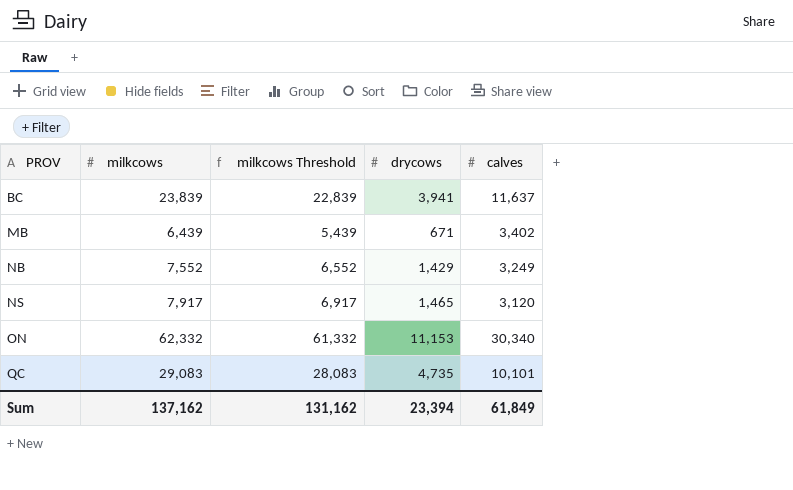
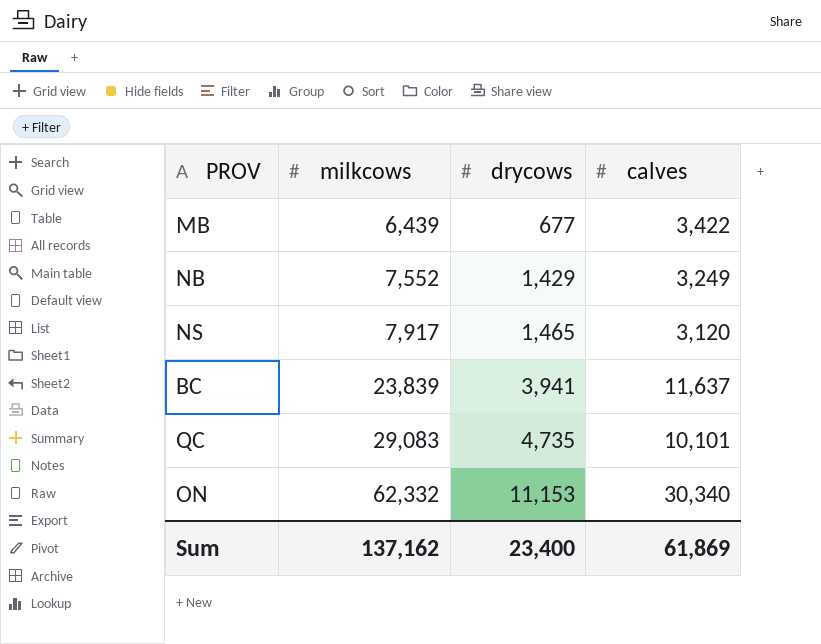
row order: PROV ascending -> milkcows ascending
column milkcows Threshold | formula: [milkcows] - 1000 -> none
MB | drycows: 671 -> 677
MB | calves: 3,402 -> 3,422
Sum | drycows: 23,394 -> 23,400
Sum | calves: 61,849 -> 61,869

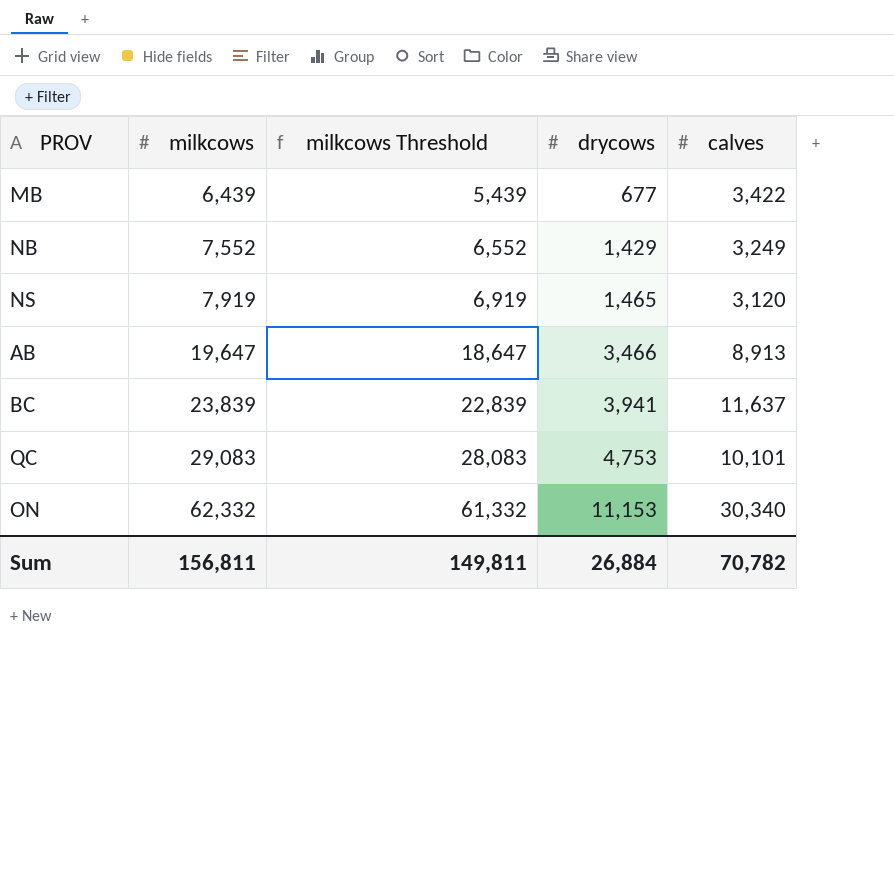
column milkcows Threshold | formula: none -> [milkcows] - 1000
NS | milkcows: 7,917 -> 7,919
row AB: none -> 19,647 | 18,647 | 3,466 | 8,913
QC | drycows: 4,735 -> 4,753
Sum | milkcows: 137,162 -> 156,811
Sum | drycows: 23,400 -> 26,884
Sum | calves: 61,869 -> 70,782

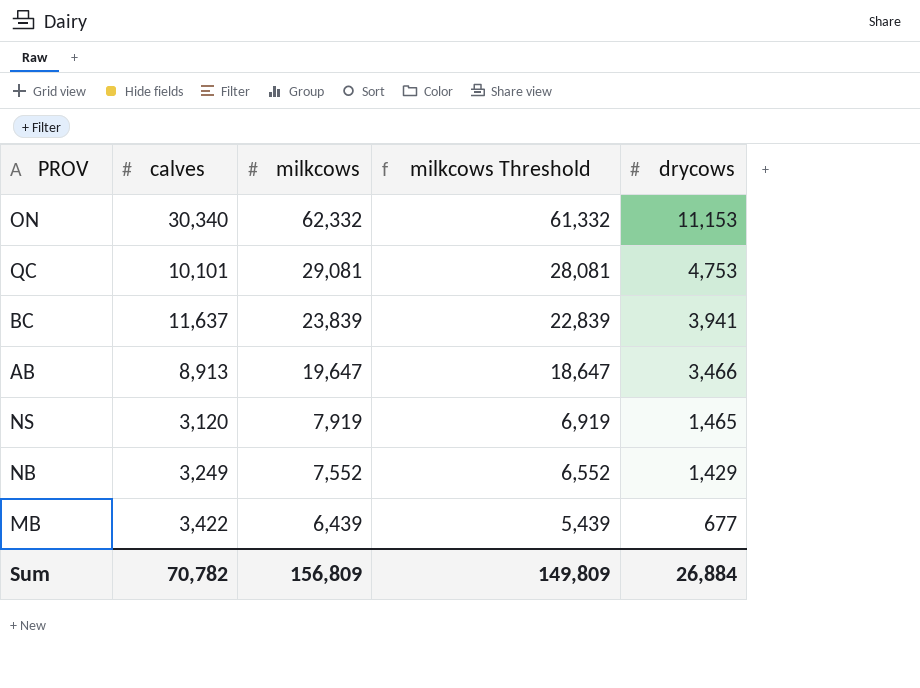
row order: milkcows ascending -> milkcows descending
column calves | position: 5 -> 2
QC | milkcows: 29,083 -> 29,081
QC | milkcows Threshold: 28,083 -> 28,081
Sum | milkcows: 156,811 -> 156,809
Sum | milkcows Threshold: 149,811 -> 149,809

